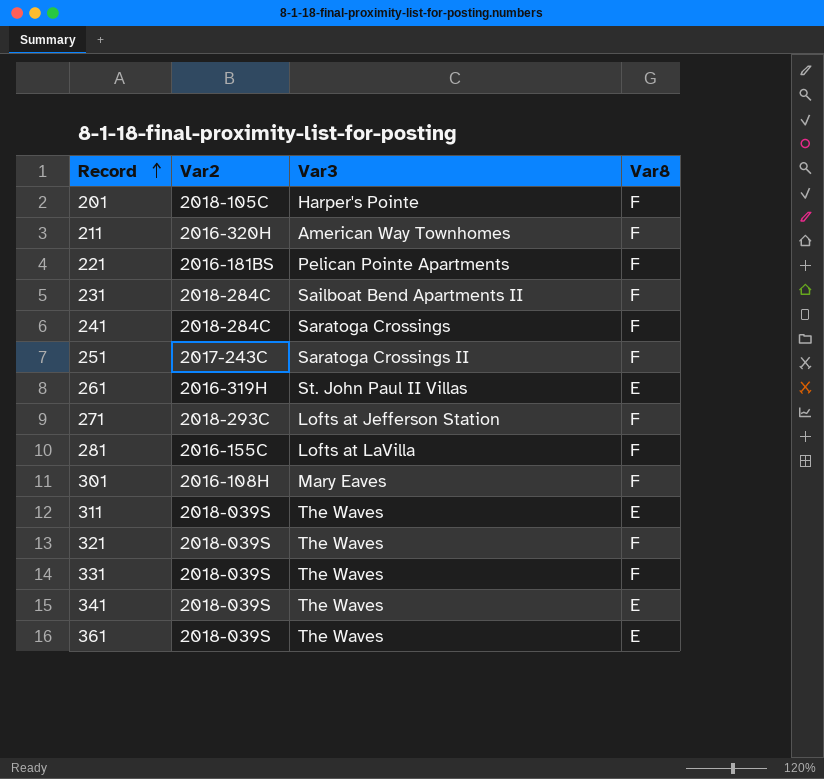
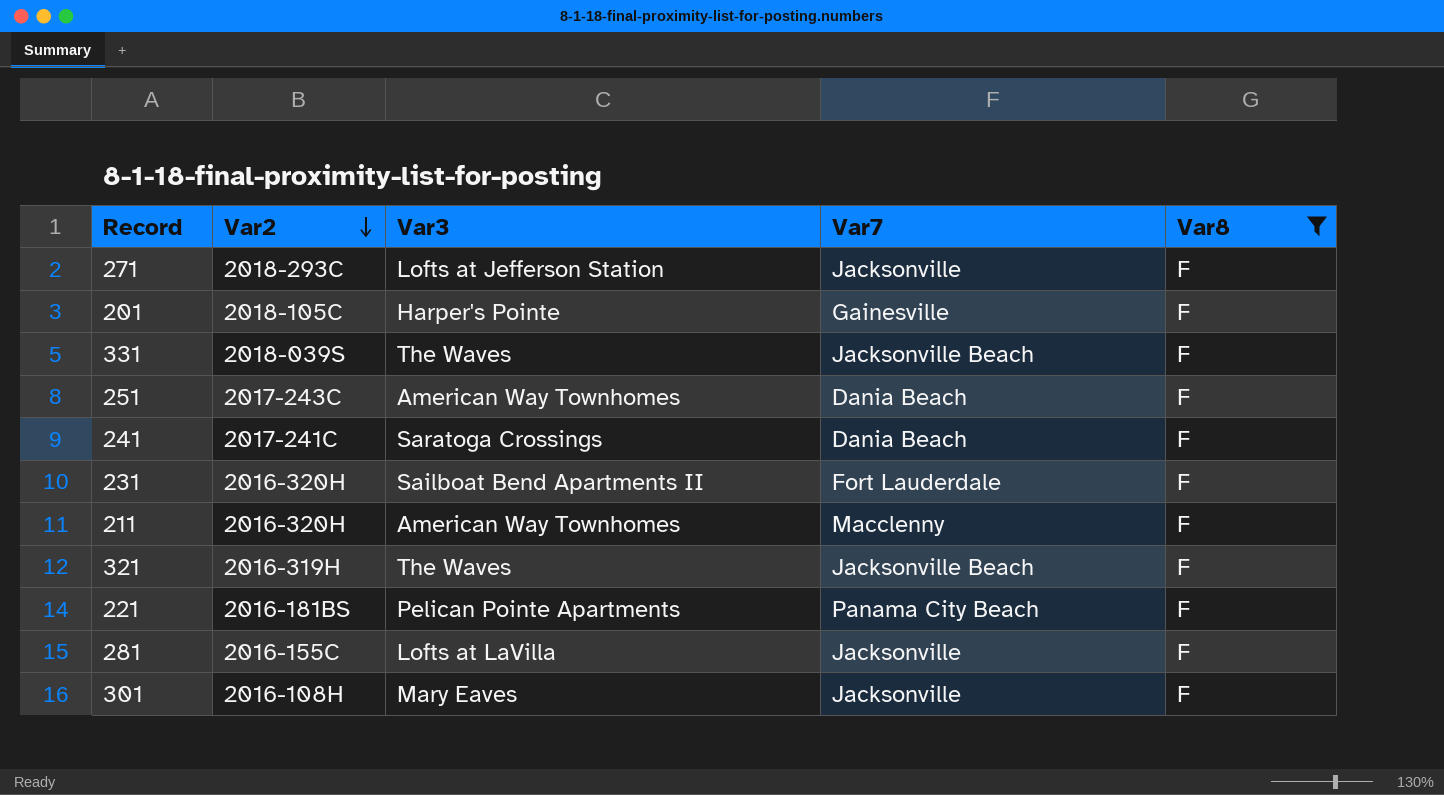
filter: none -> Var8 = F
row order: Record ascending -> Var2 descending
column Var7 | position: none -> 4
251 | Var3: Saratoga Crossings II -> American Way Townhomes
241 | Var2: 2018-284C -> 2017-241C
231 | Var2: 2018-284C -> 2016-320H
321 | Var2: 2018-039S -> 2016-319H

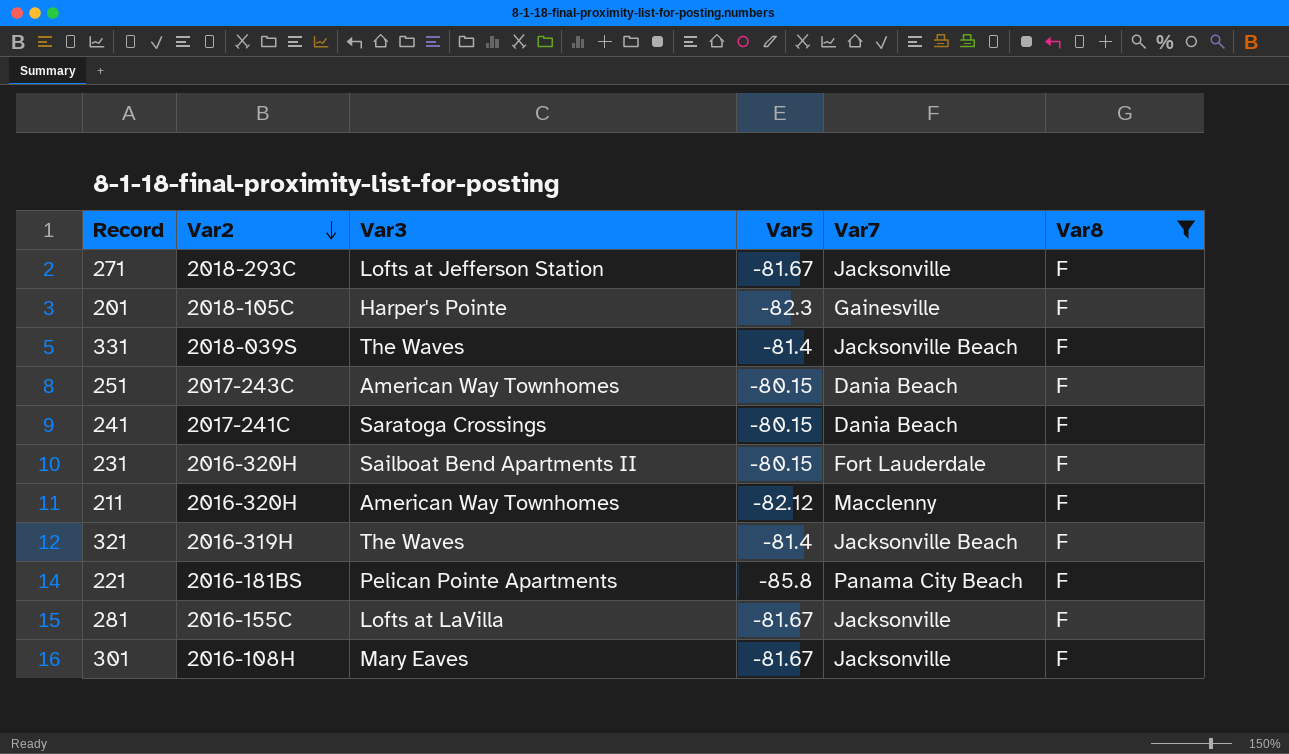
column Var5 | position: none -> 4

